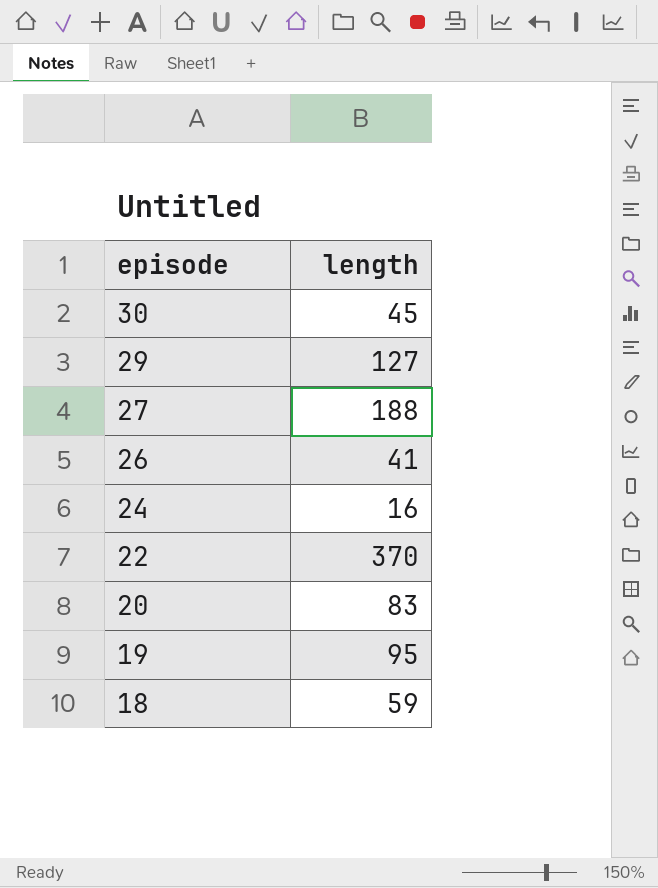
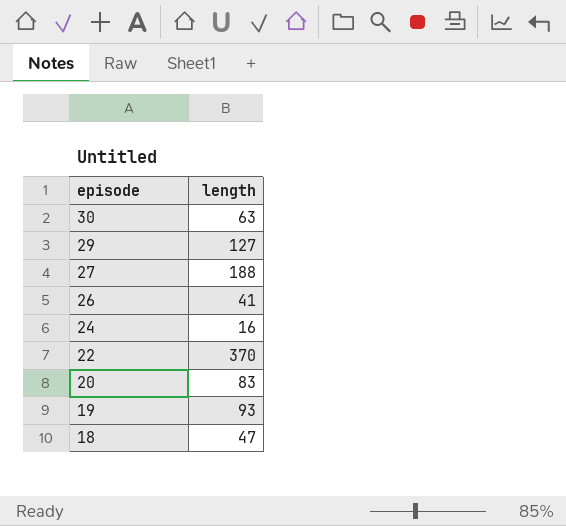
30 | length: 45 -> 63
19 | length: 95 -> 93
18 | length: 59 -> 47

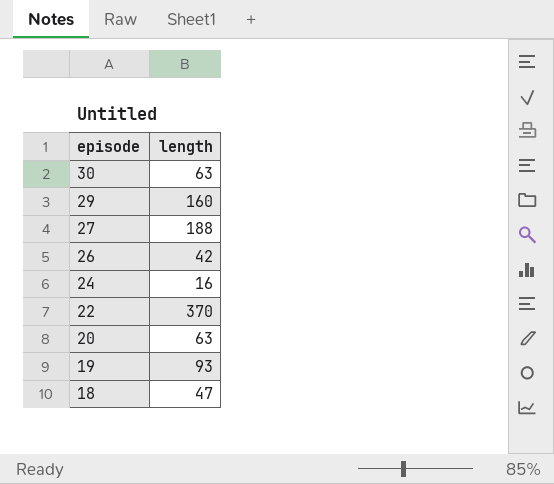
29 | length: 127 -> 160
26 | length: 41 -> 42
20 | length: 83 -> 63

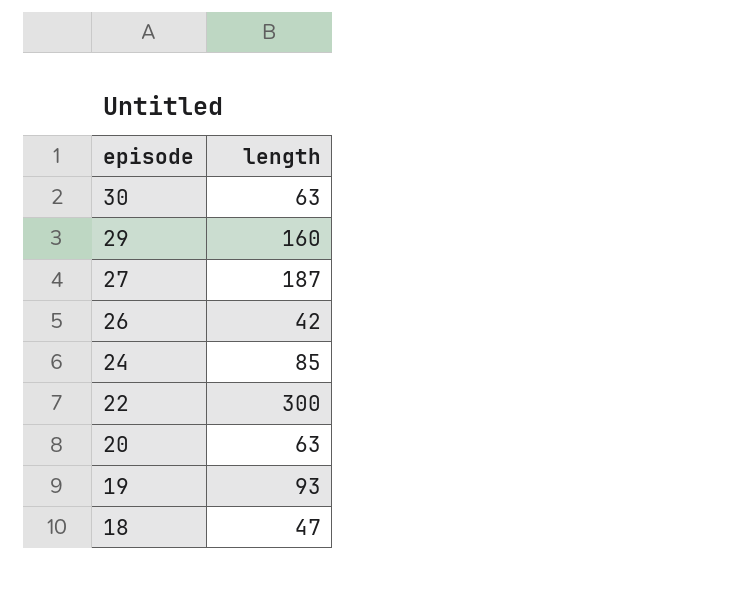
27 | length: 188 -> 187
24 | length: 16 -> 85
22 | length: 370 -> 300

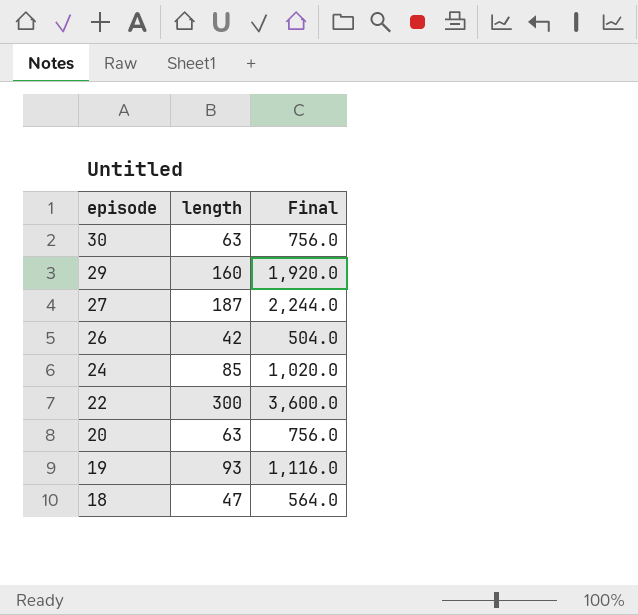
column Final | formula: none -> [length] * 12

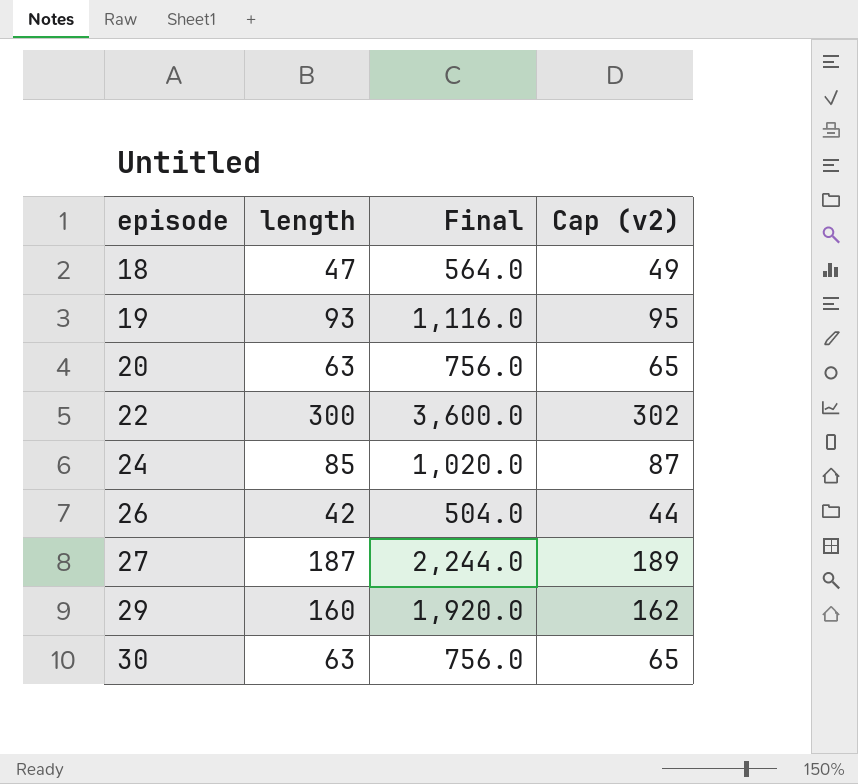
row order: episode descending -> episode ascending
column Cap (v2) | formula: none -> [length] + 2

